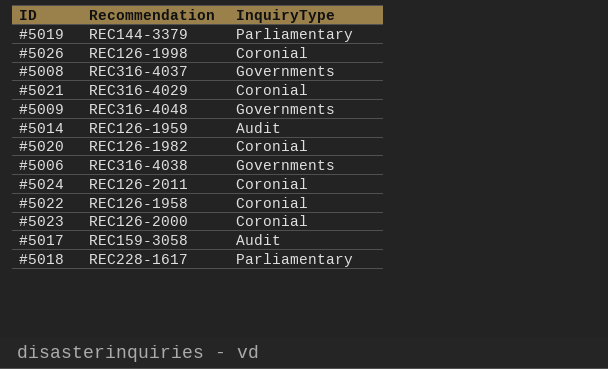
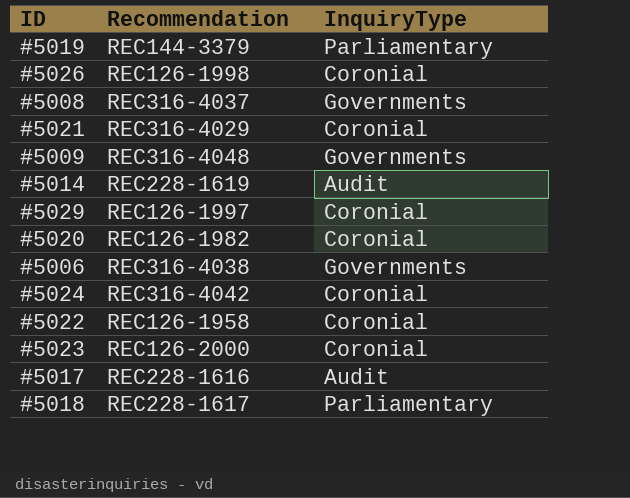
#5014 | Recommendation: REC126-1959 -> REC228-1619
row #5029: none -> REC126-1997 | Coronial
#5024 | Recommendation: REC126-2011 -> REC316-4042
#5017 | Recommendation: REC159-3058 -> REC228-1616

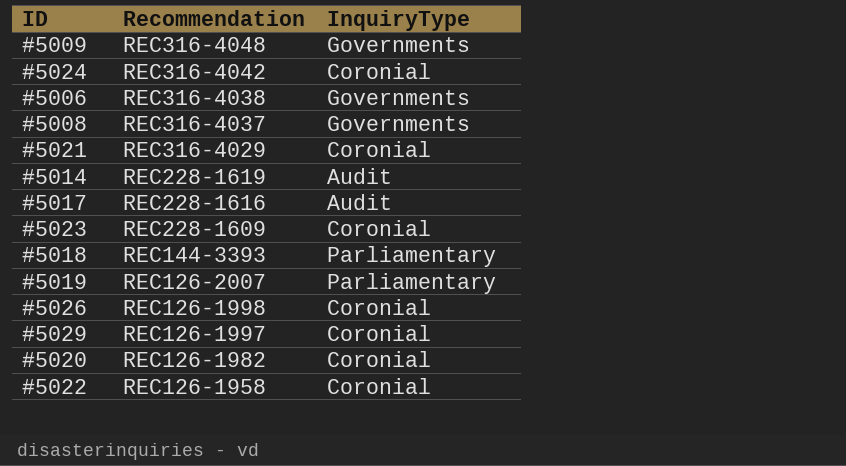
row order: none -> Recommendation descending
#5023 | Recommendation: REC126-2000 -> REC228-1609
#5018 | Recommendation: REC228-1617 -> REC144-3393
#5019 | Recommendation: REC144-3379 -> REC126-2007

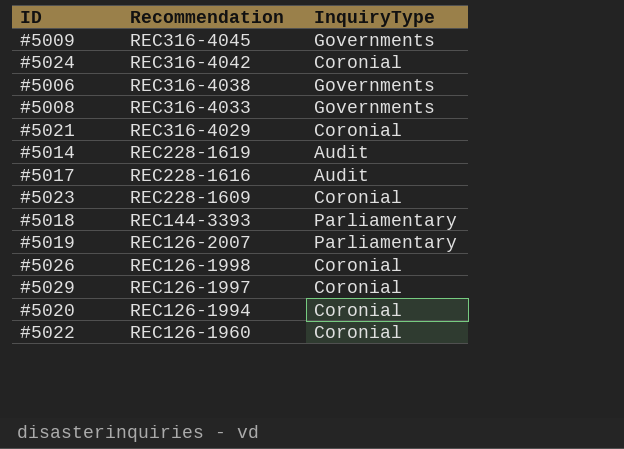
#5009 | Recommendation: REC316-4048 -> REC316-4045
#5008 | Recommendation: REC316-4037 -> REC316-4033
#5020 | Recommendation: REC126-1982 -> REC126-1994
#5022 | Recommendation: REC126-1958 -> REC126-1960

